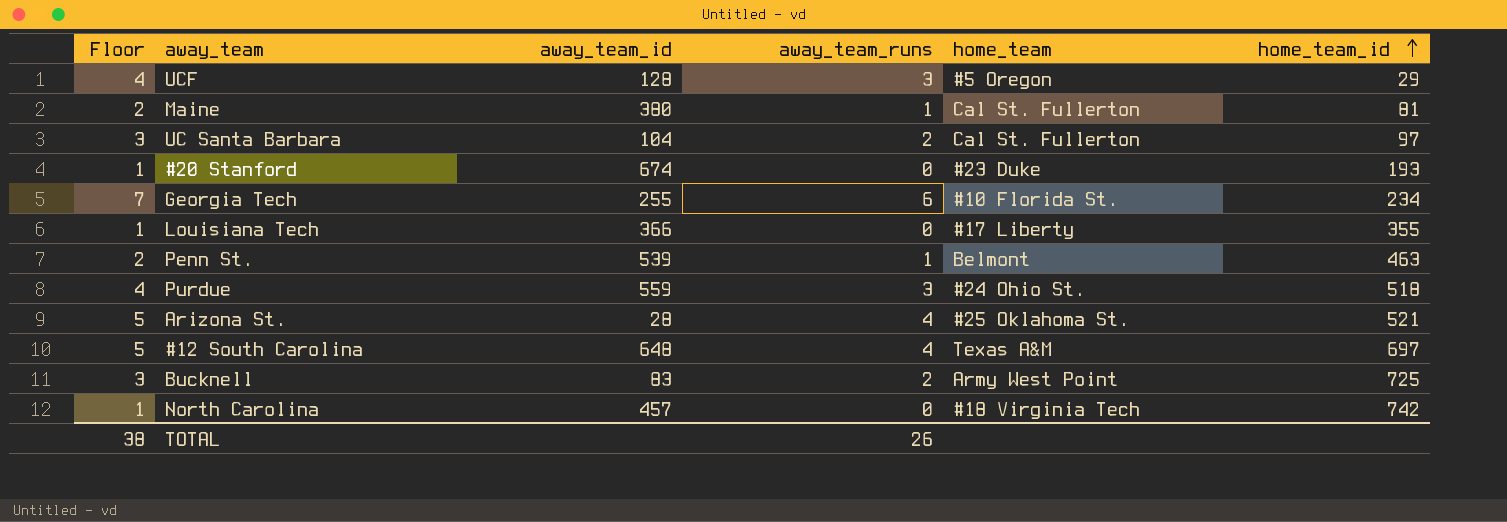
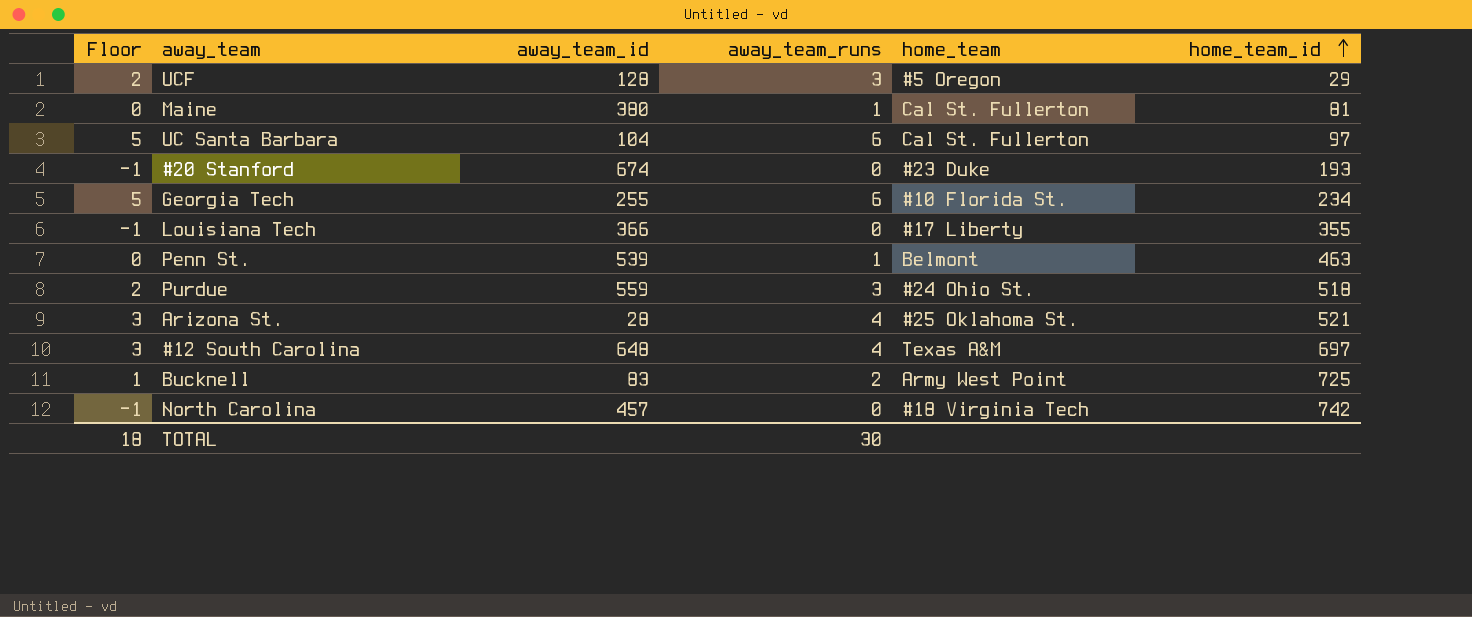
column Floor | formula: [away_team_runs] + 1 -> [away_team_runs] - 1
UC Santa Barbara | away_team_runs: 2 -> 6
TOTAL | Floor: 38 -> 18
TOTAL | away_team_runs: 26 -> 30

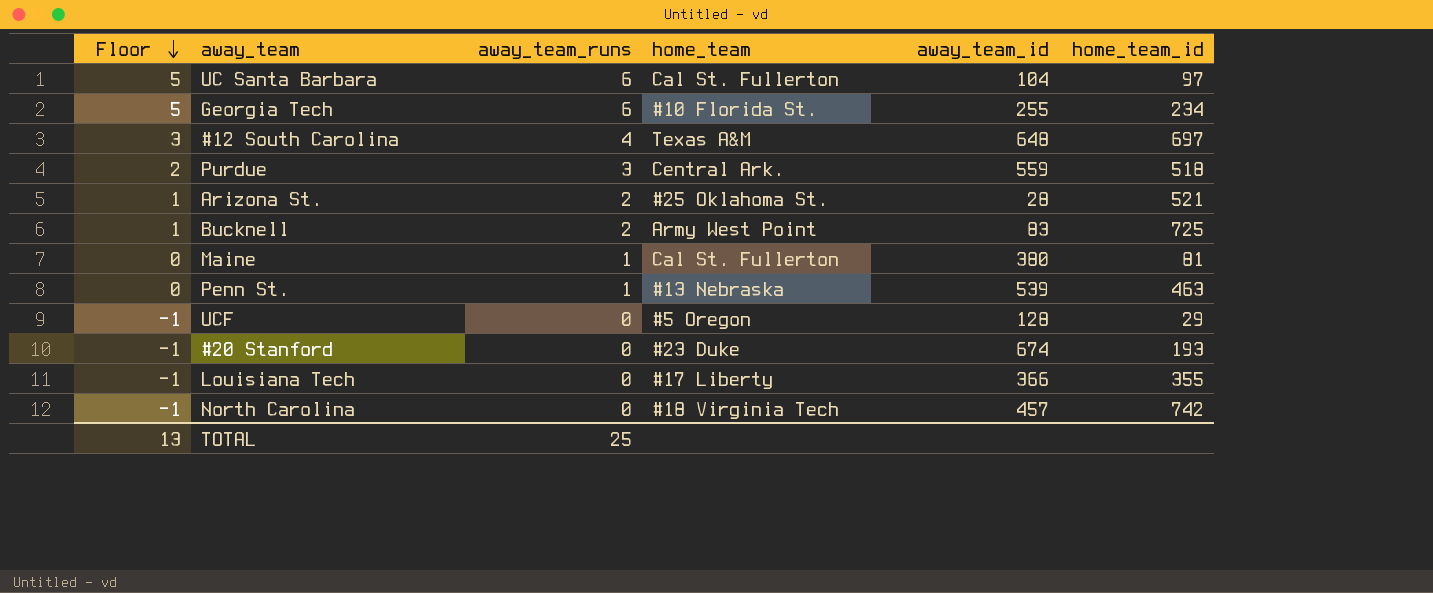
row order: home_team_id ascending -> Floor descending
column away_team_id | position: 3 -> 5
Purdue | home_team: #24 Ohio St. -> Central Ark.
Arizona St. | Floor: 3 -> 1
Arizona St. | away_team_runs: 4 -> 2
Penn St. | home_team: Belmont -> #13 Nebraska
UCF | Floor: 2 -> -1
UCF | away_team_runs: 3 -> 0
TOTAL | Floor: 18 -> 13
TOTAL | away_team_runs: 30 -> 25

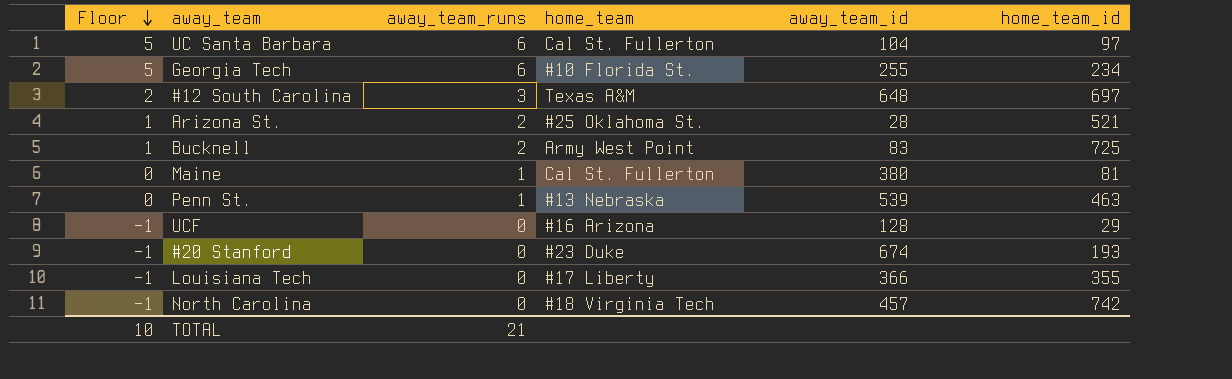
row Purdue: 2 | 3 | Central Ark. | 559 | 518 -> none
#12 South Carolina | Floor: 3 -> 2
#12 South Carolina | away_team_runs: 4 -> 3
UCF | home_team: #5 Oregon -> #16 Arizona
TOTAL | Floor: 13 -> 10
TOTAL | away_team_runs: 25 -> 21

